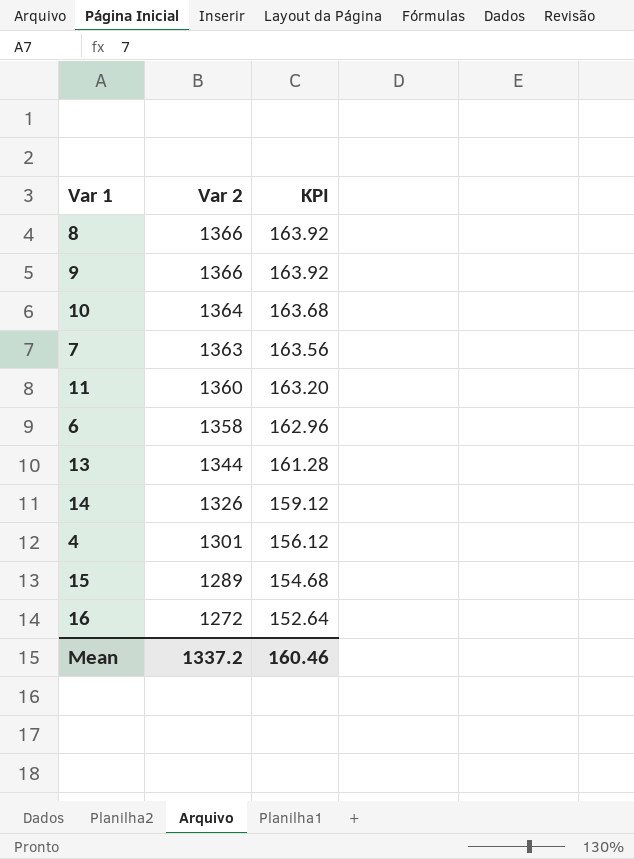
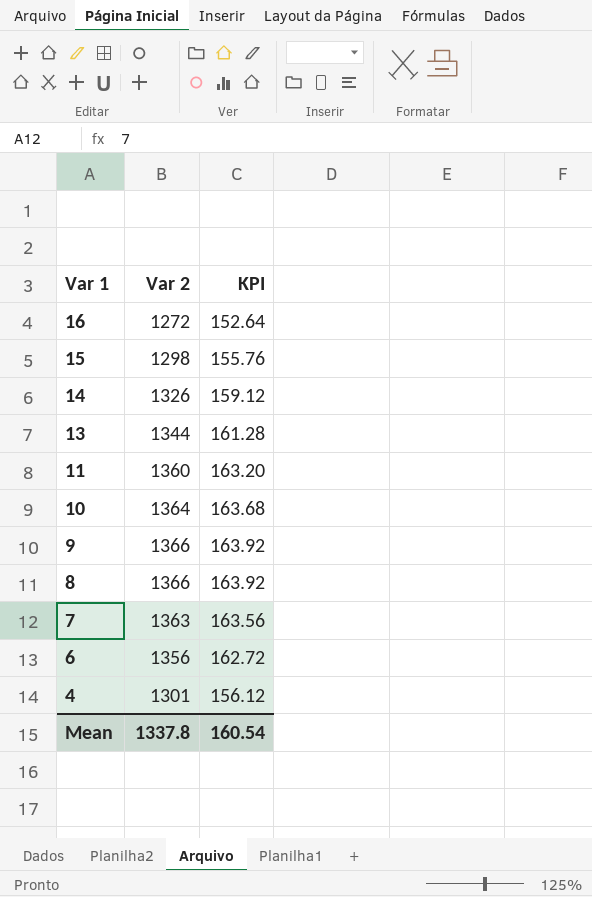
row order: Var 2 descending -> Var 1 descending
15 | Var 2: 1289 -> 1298
15 | KPI: 154.68 -> 155.76
6 | Var 2: 1358 -> 1356
6 | KPI: 162.96 -> 162.72
Mean | Var 2: 1337.2 -> 1337.8
Mean | KPI: 160.46 -> 160.54

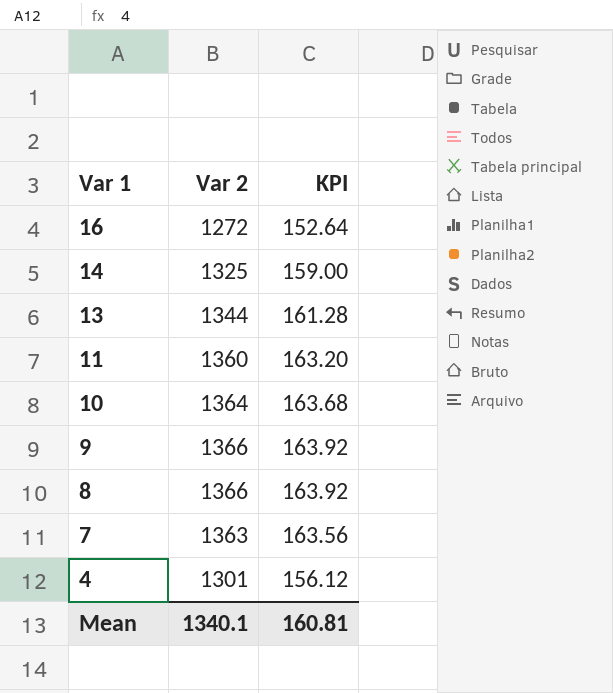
row 15: 1298 | 155.76 -> none
row 6: 1356 | 162.72 -> none
14 | Var 2: 1326 -> 1325
14 | KPI: 159.12 -> 159.00
Mean | Var 2: 1337.8 -> 1340.1
Mean | KPI: 160.54 -> 160.81

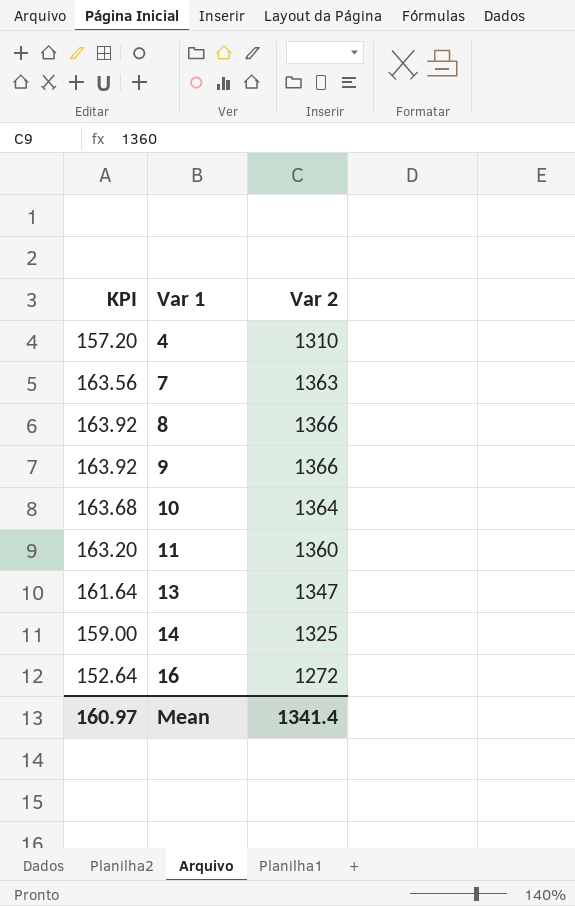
row order: Var 1 descending -> Var 1 ascending
column KPI | position: 3 -> 1
4 | KPI: 156.12 -> 157.20
4 | Var 2: 1301 -> 1310
13 | KPI: 161.28 -> 161.64
13 | Var 2: 1344 -> 1347
Mean | KPI: 160.81 -> 160.97
Mean | Var 2: 1340.1 -> 1341.4

